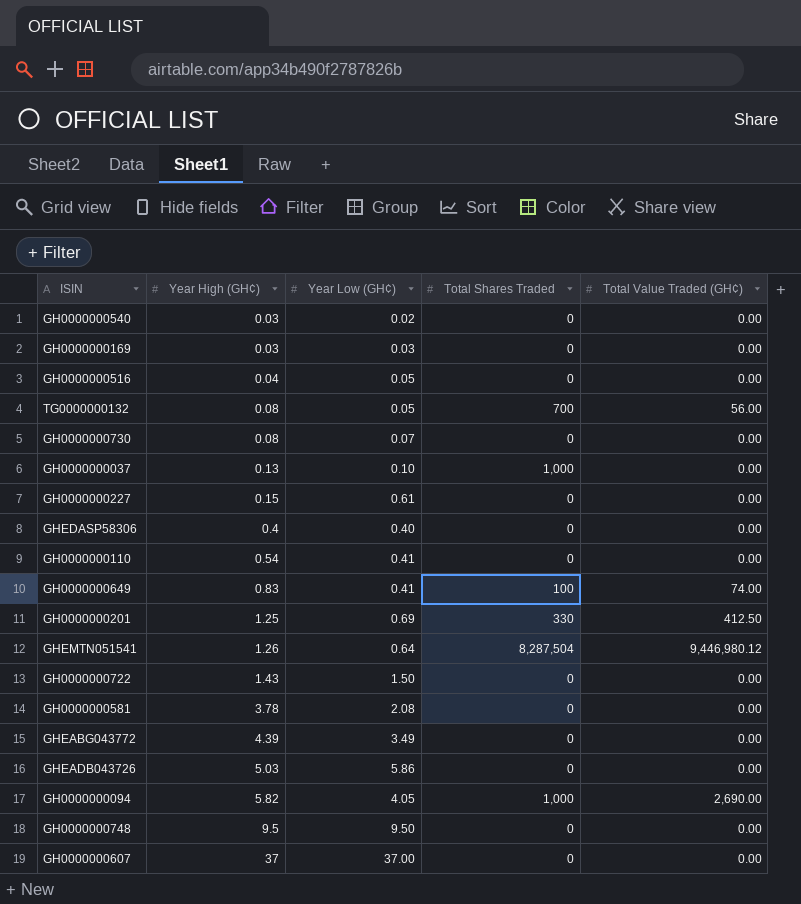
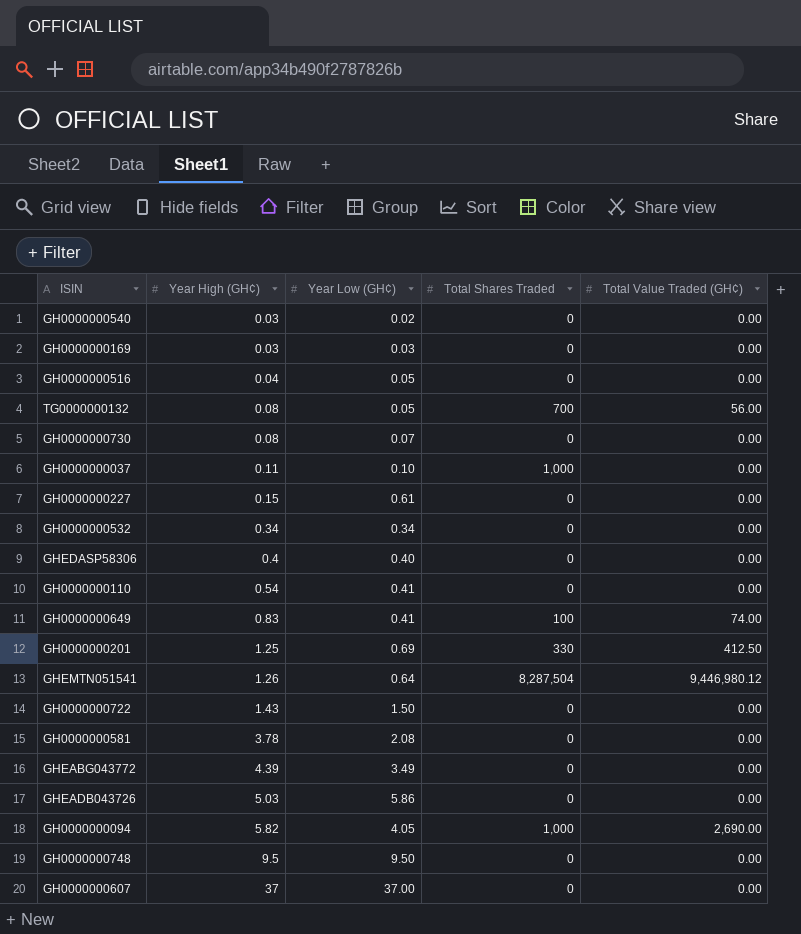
GH0000000037 | Year High (GH¢): 0.13 -> 0.11
row GH0000000532: none -> 0.34 | 0.34 | 0 | 0.00

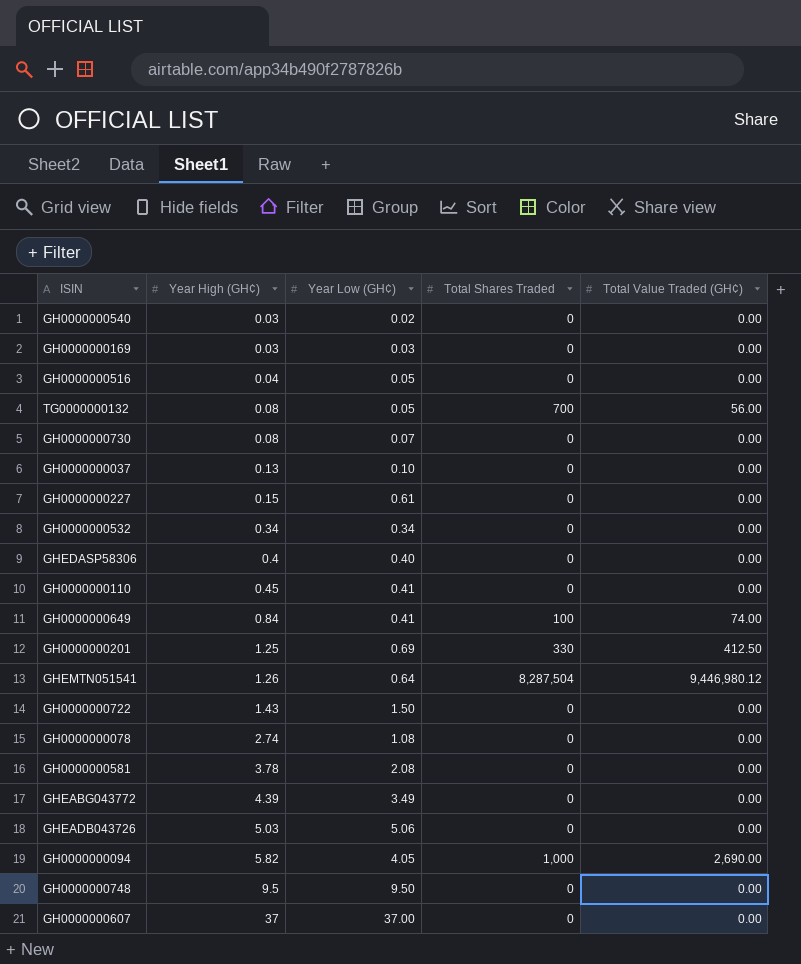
GH0000000037 | Year High (GH¢): 0.11 -> 0.13
GH0000000037 | Total Shares Traded: 1,000 -> 0
GH0000000110 | Year High (GH¢): 0.54 -> 0.45
GH0000000649 | Year High (GH¢): 0.83 -> 0.84
row GH0000000078: none -> 2.74 | 1.08 | 0 | 0.00
GHEADB043726 | Year Low (GH¢): 5.86 -> 5.06

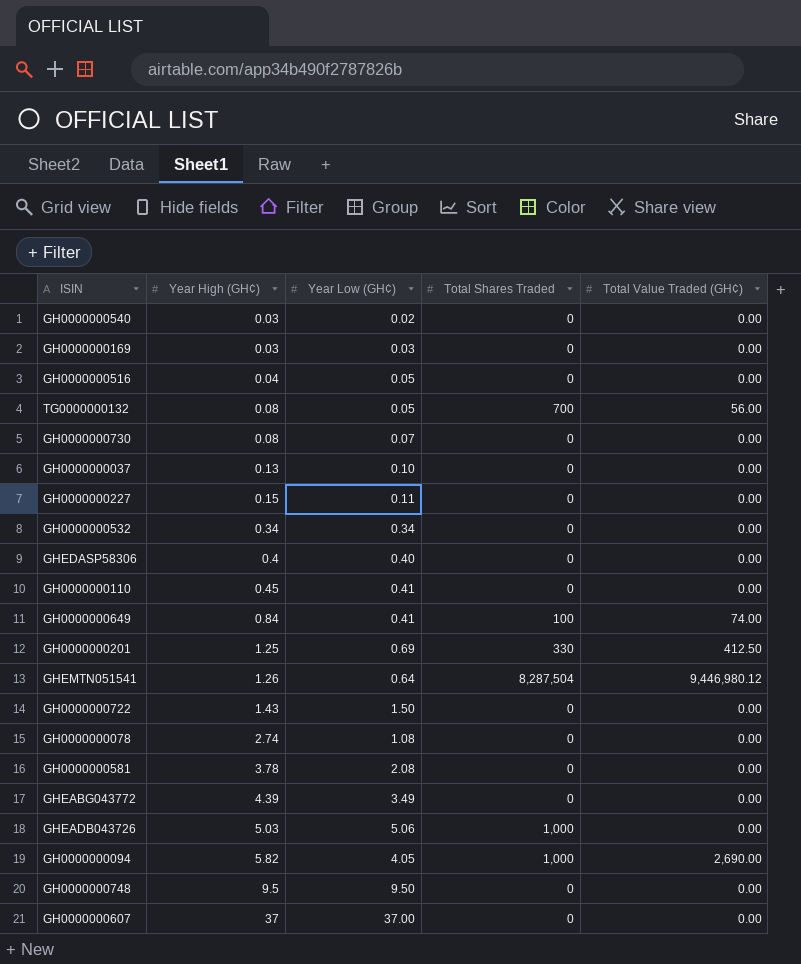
GH0000000227 | Year Low (GH¢): 0.61 -> 0.11
GHEADB043726 | Total Shares Traded: 0 -> 1,000

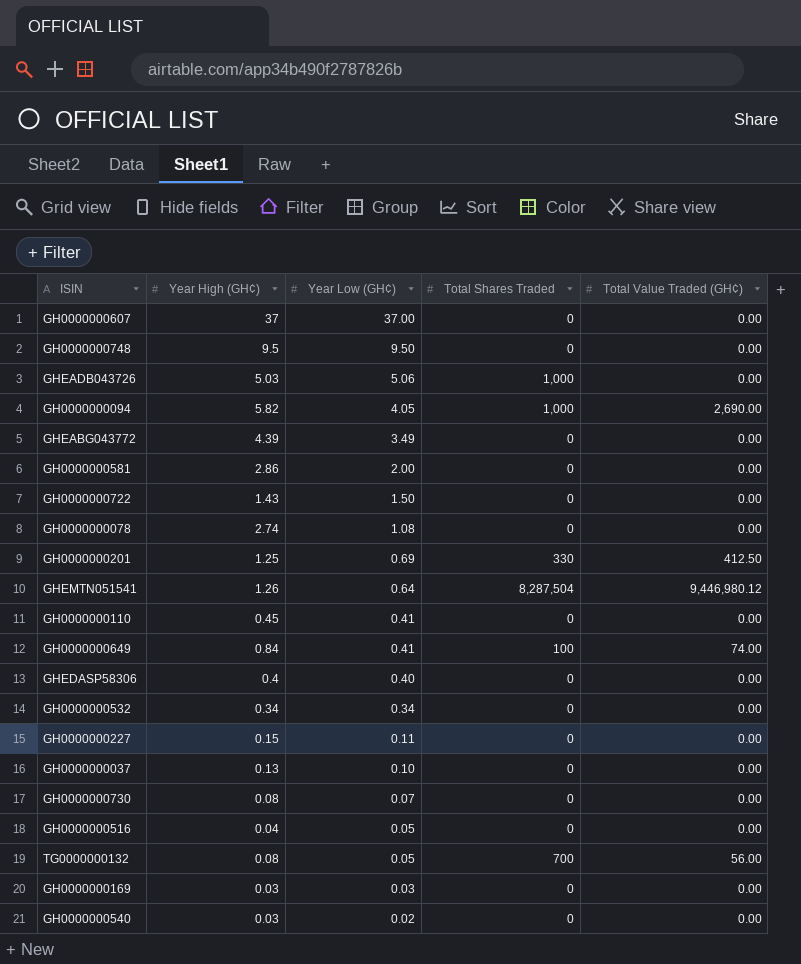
row order: Year High (GH¢) ascending -> Year Low (GH¢) descending
GH0000000581 | Year High (GH¢): 3.78 -> 2.86
GH0000000581 | Year Low (GH¢): 2.08 -> 2.00

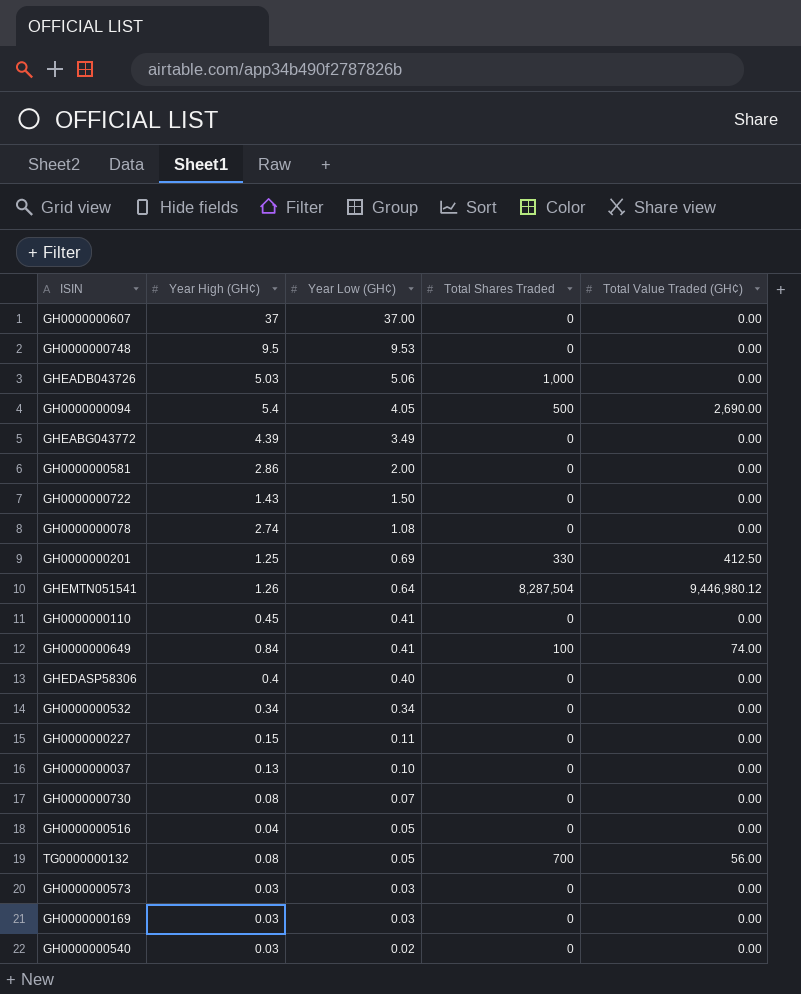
GH0000000748 | Year Low (GH¢): 9.50 -> 9.53
GH0000000094 | Year High (GH¢): 5.82 -> 5.4
GH0000000094 | Total Shares Traded: 1,000 -> 500
row GH0000000573: none -> 0.03 | 0.03 | 0 | 0.00

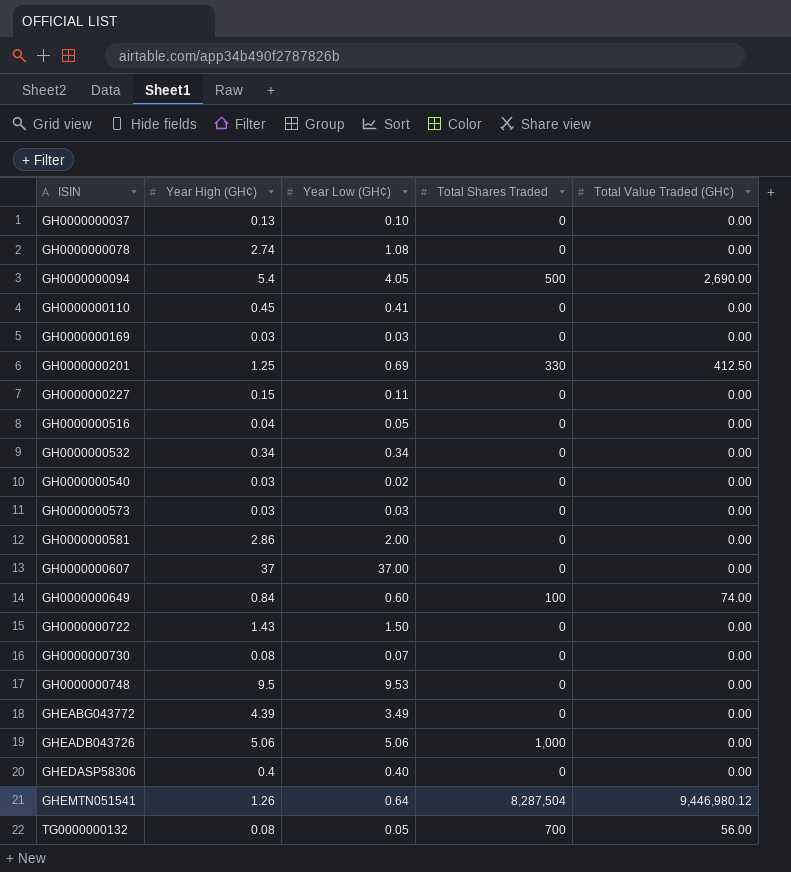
row order: Year Low (GH¢) descending -> ISIN ascending
GH0000000649 | Year Low (GH¢): 0.41 -> 0.60
GHEADB043726 | Year High (GH¢): 5.03 -> 5.06

